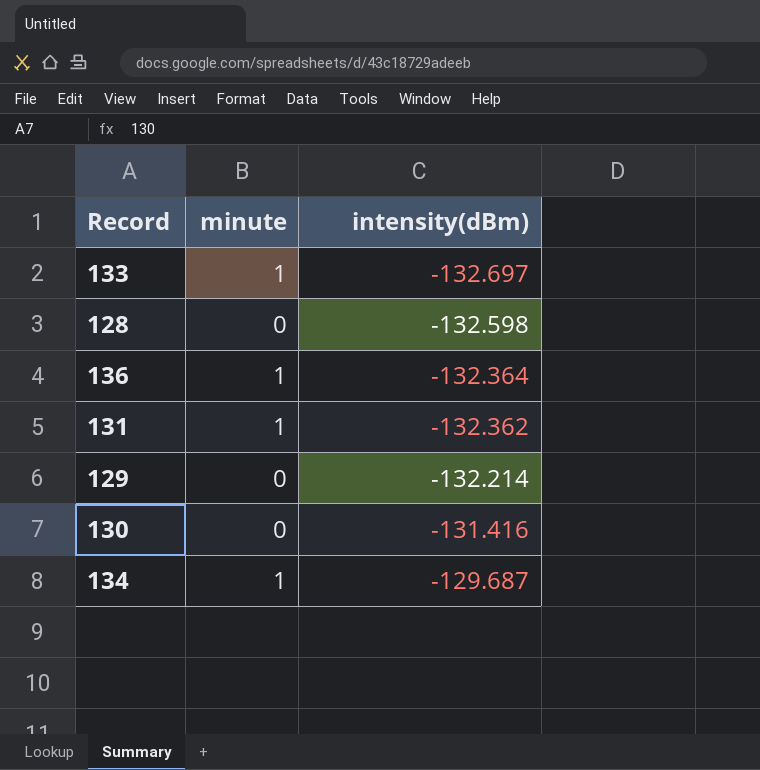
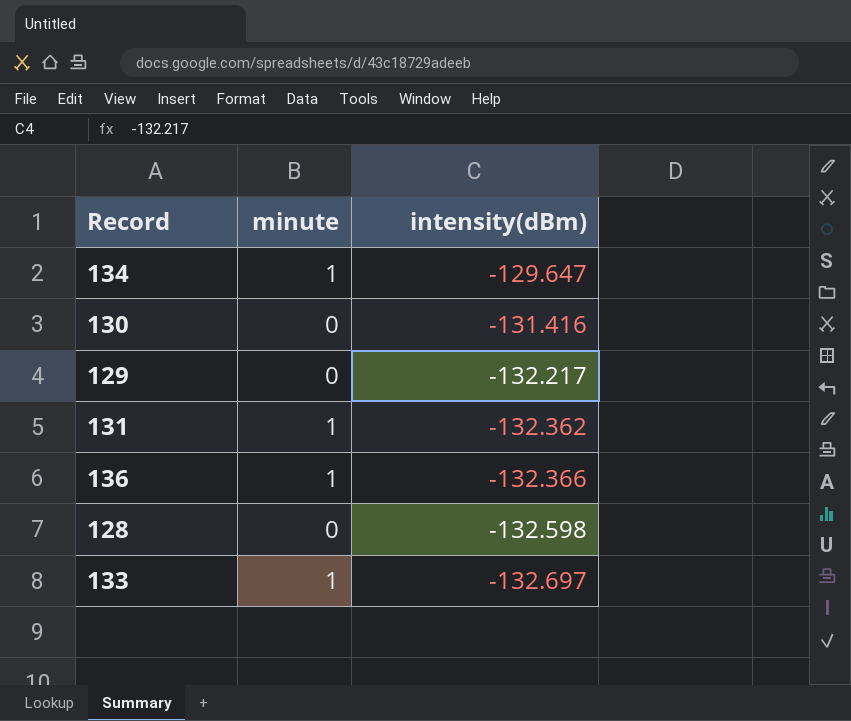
row order: intensity(dBm) ascending -> intensity(dBm) descending
134 | intensity(dBm): -129.687 -> -129.647
129 | intensity(dBm): -132.214 -> -132.217
136 | intensity(dBm): -132.364 -> -132.366

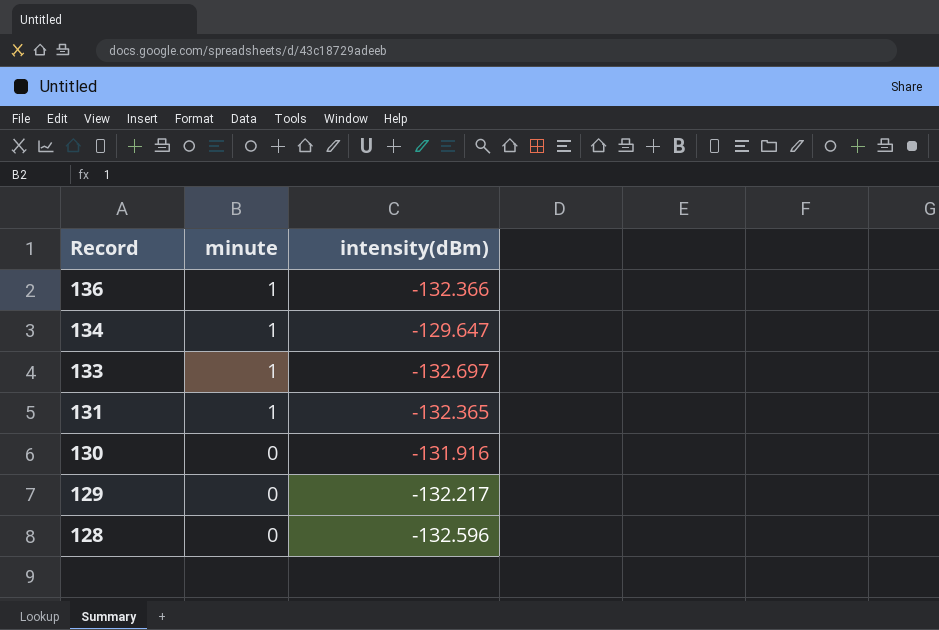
row order: intensity(dBm) descending -> Record descending
131 | intensity(dBm): -132.362 -> -132.365
130 | intensity(dBm): -131.416 -> -131.916
128 | intensity(dBm): -132.598 -> -132.596

